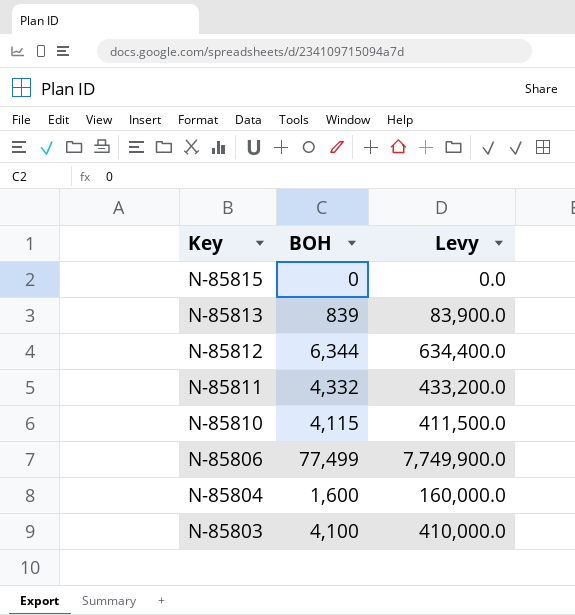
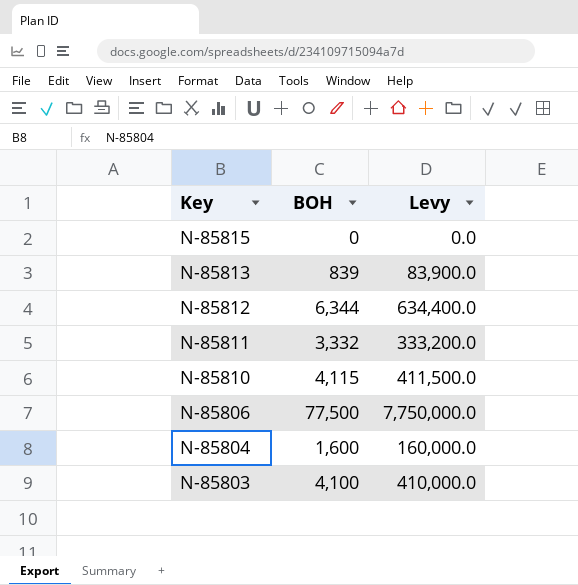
N-85811 | BOH: 4,332 -> 3,332
N-85811 | Levy: 433,200.0 -> 333,200.0
N-85806 | BOH: 77,499 -> 77,500
N-85806 | Levy: 7,749,900.0 -> 7,750,000.0

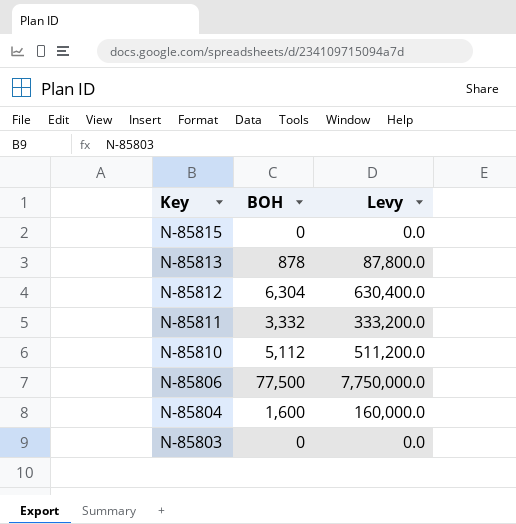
N-85813 | BOH: 839 -> 878
N-85813 | Levy: 83,900.0 -> 87,800.0
N-85812 | BOH: 6,344 -> 6,304
N-85812 | Levy: 634,400.0 -> 630,400.0
N-85810 | BOH: 4,115 -> 5,112
N-85810 | Levy: 411,500.0 -> 511,200.0
N-85803 | BOH: 4,100 -> 0
N-85803 | Levy: 410,000.0 -> 0.0

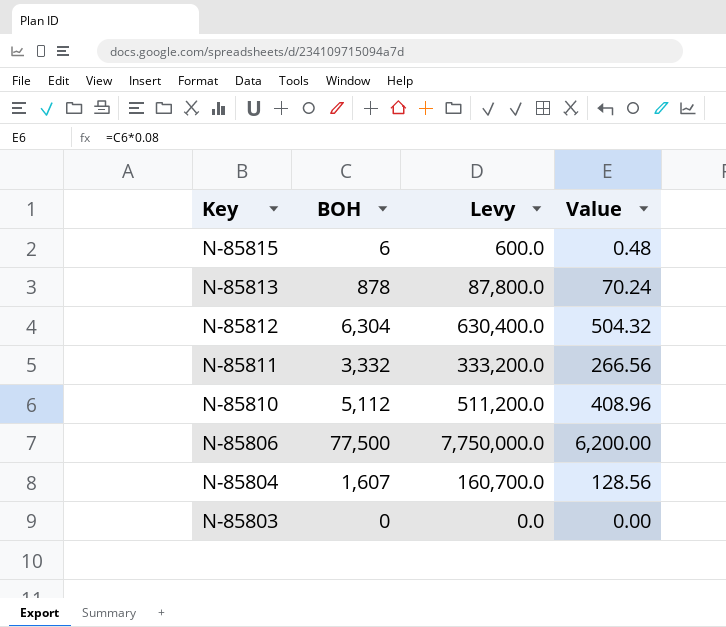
column Value | formula: none -> [BOH] * 0.08
N-85815 | BOH: 0 -> 6
N-85815 | Levy: 0.0 -> 600.0
N-85804 | BOH: 1,600 -> 1,607
N-85804 | Levy: 160,000.0 -> 160,700.0

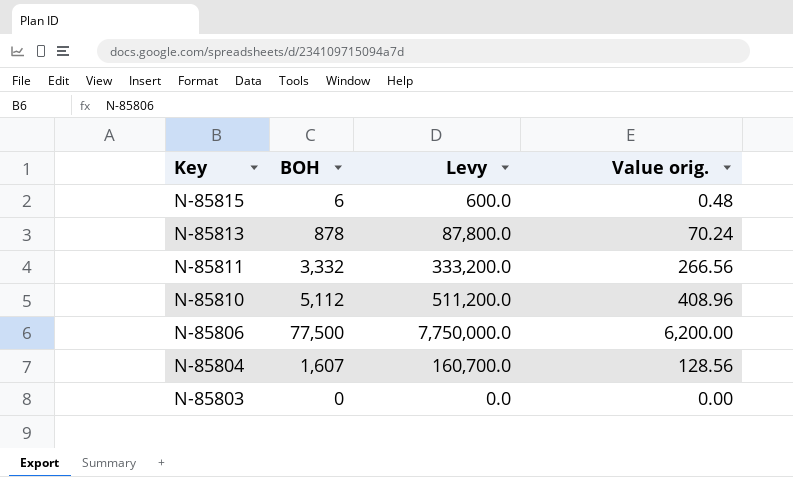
column name: Value -> Value orig.
row N-85812: 6,304 | 630,400.0 | 504.32 -> none

